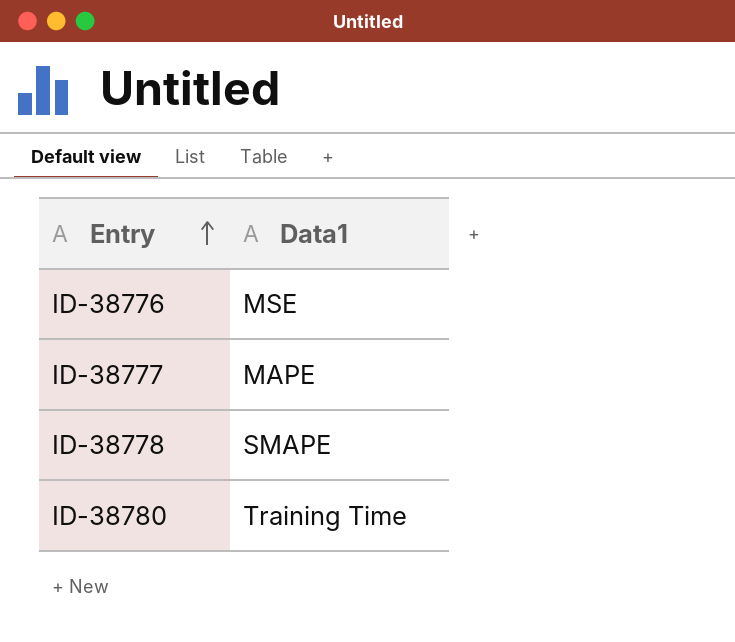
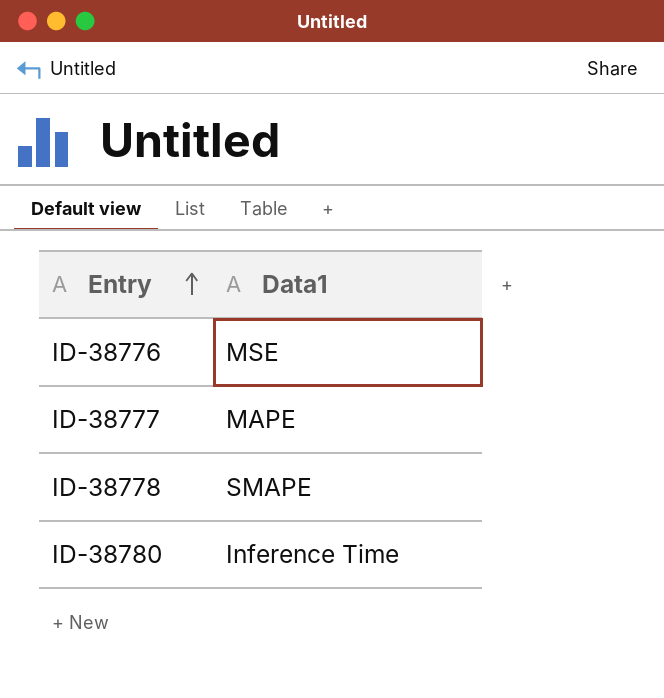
ID-38780 | Data1: Training Time -> Inference Time

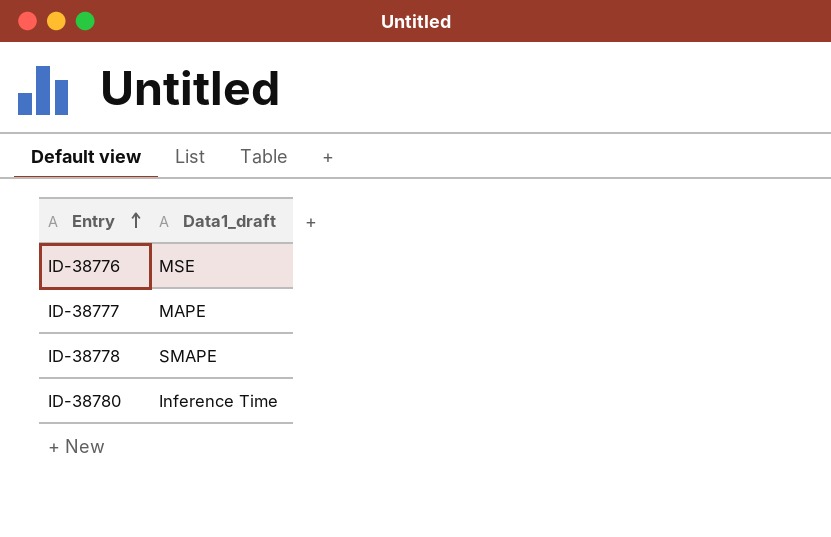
column name: Data1 -> Data1_draft

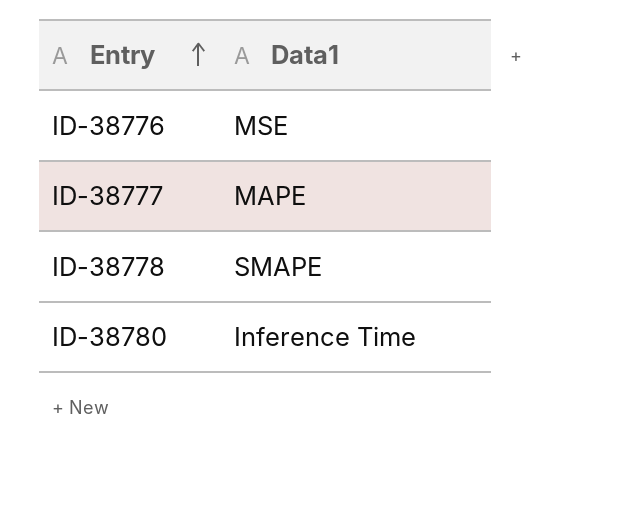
column name: Data1_draft -> Data1

